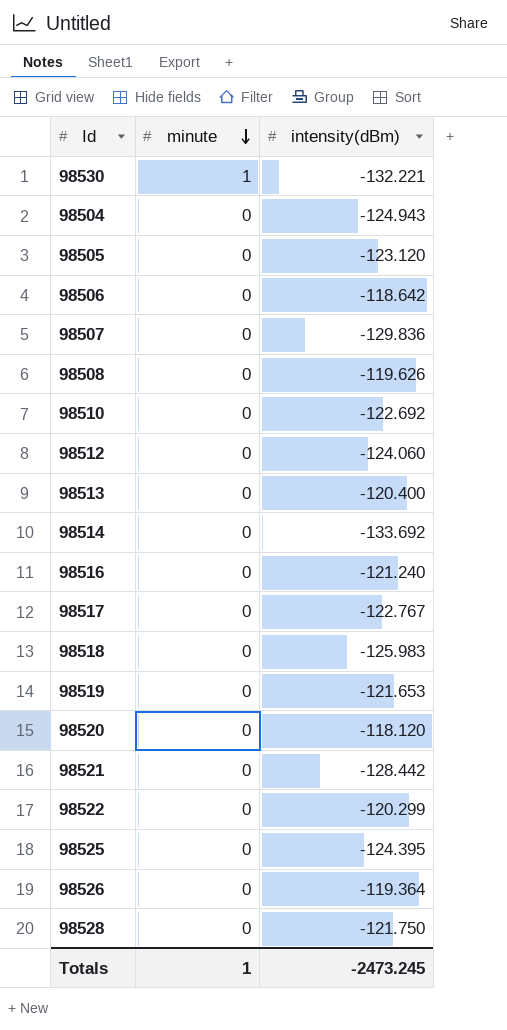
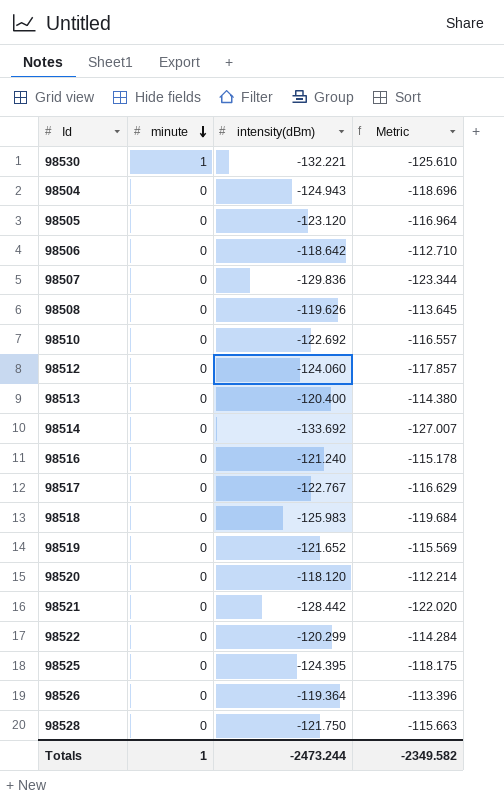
column Metric | formula: none -> [intensity(dBm)] * 0.95
98519 | intensity(dBm): -121.653 -> -121.652
Totals | intensity(dBm): -2473.245 -> -2473.244

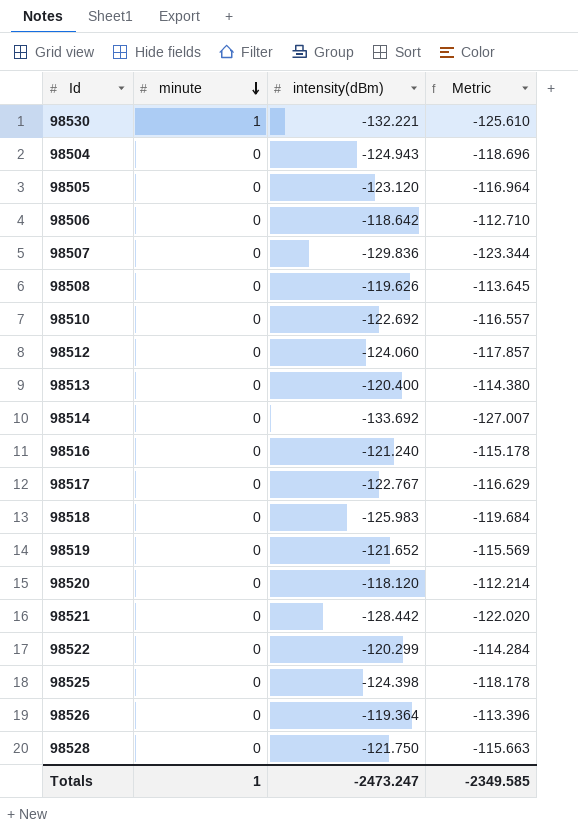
98525 | intensity(dBm): -124.395 -> -124.398
98525 | Metric: -118.175 -> -118.178
Totals | intensity(dBm): -2473.244 -> -2473.247
Totals | Metric: -2349.582 -> -2349.585

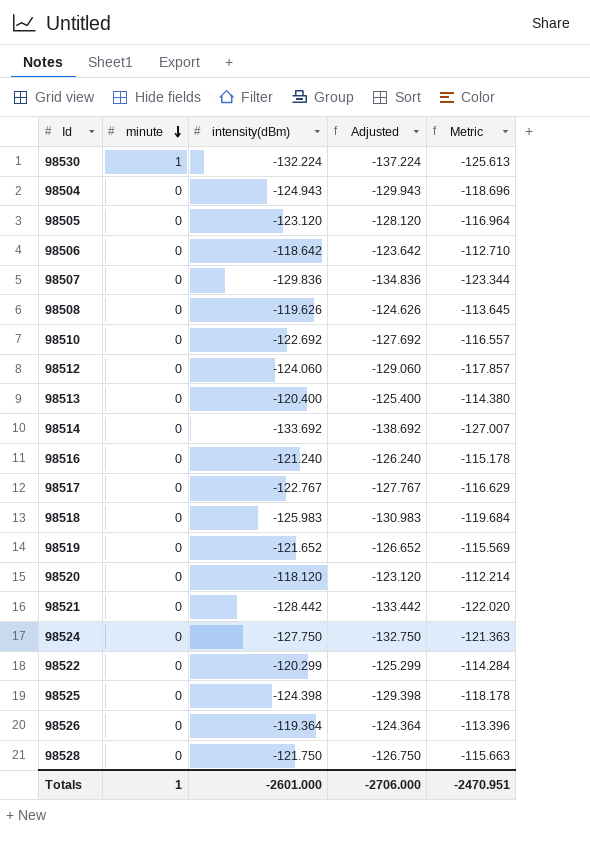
column Adjusted | formula: none -> [intensity(dBm)] - 5
98530 | intensity(dBm): -132.221 -> -132.224
98530 | Metric: -125.610 -> -125.613
row 98524: none -> 0 | -127.750 | -132.750 | -121.363
Totals | intensity(dBm): -2473.247 -> -2601.000
Totals | Metric: -2349.585 -> -2470.951

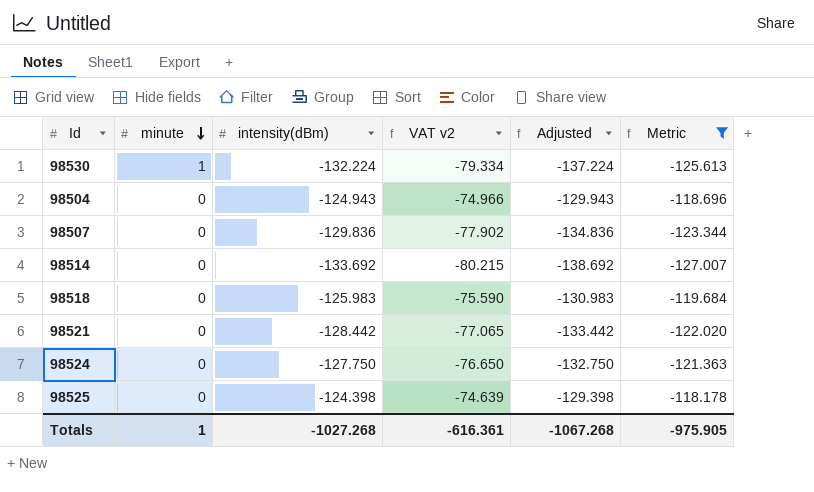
filter: none -> Metric <= -118.178
column VAT v2 | formula: none -> [intensity(dBm)] * 0.6
Totals | intensity(dBm): -2601.000 -> -1027.268
Totals | Adjusted: -2706.000 -> -1067.268
Totals | Metric: -2470.951 -> -975.905

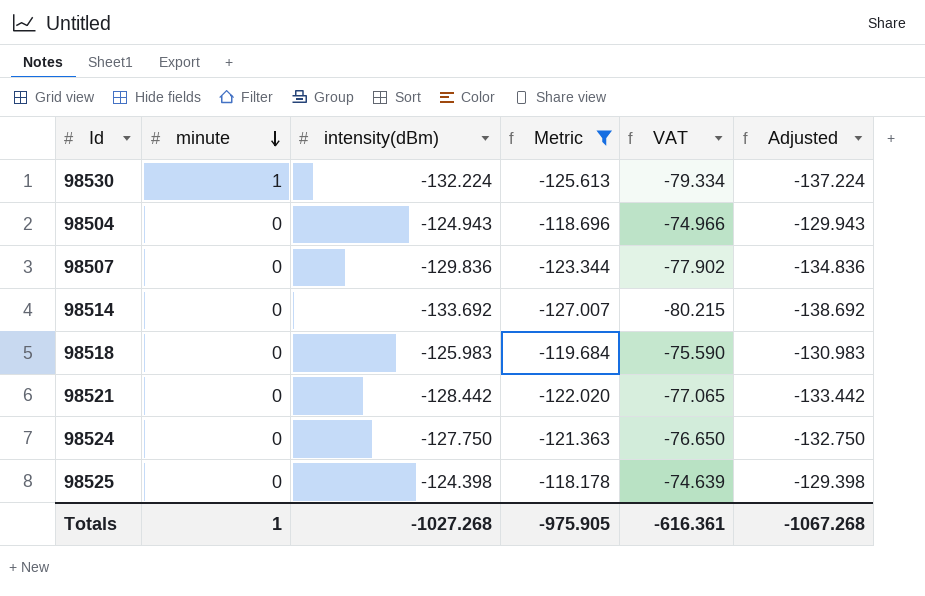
column Metric | position: 6 -> 4
column name: VAT v2 -> VAT

